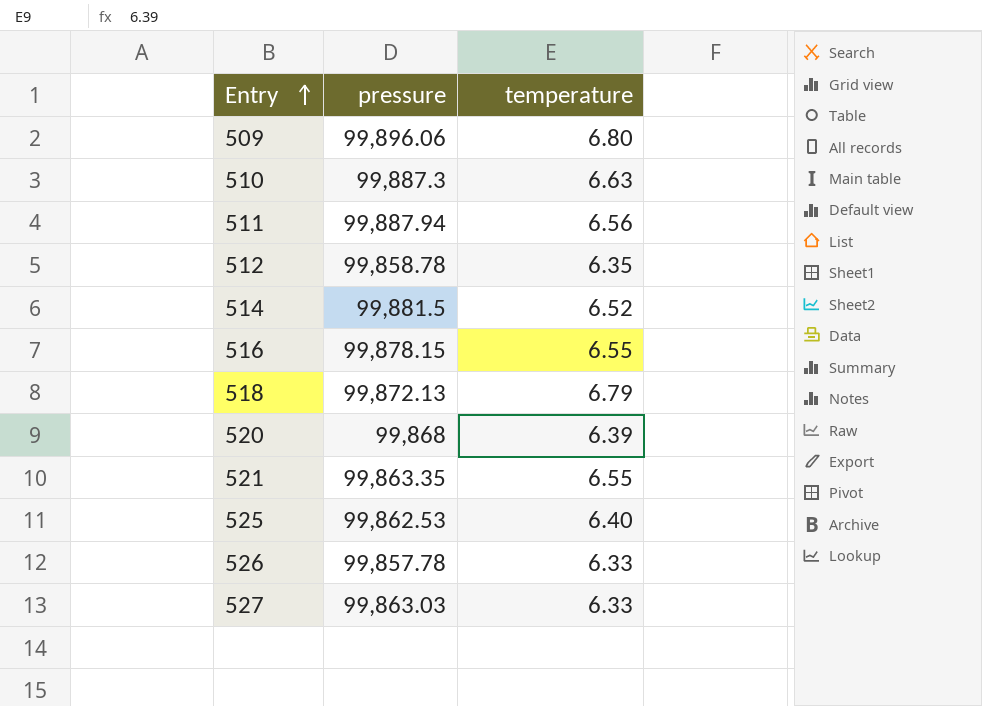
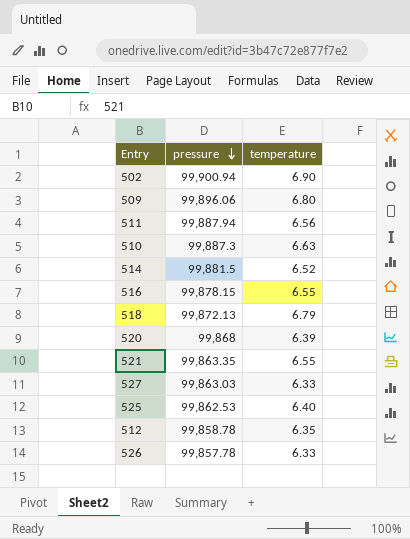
row order: Entry ascending -> pressure descending
row 502: none -> 99,900.94 | 6.90

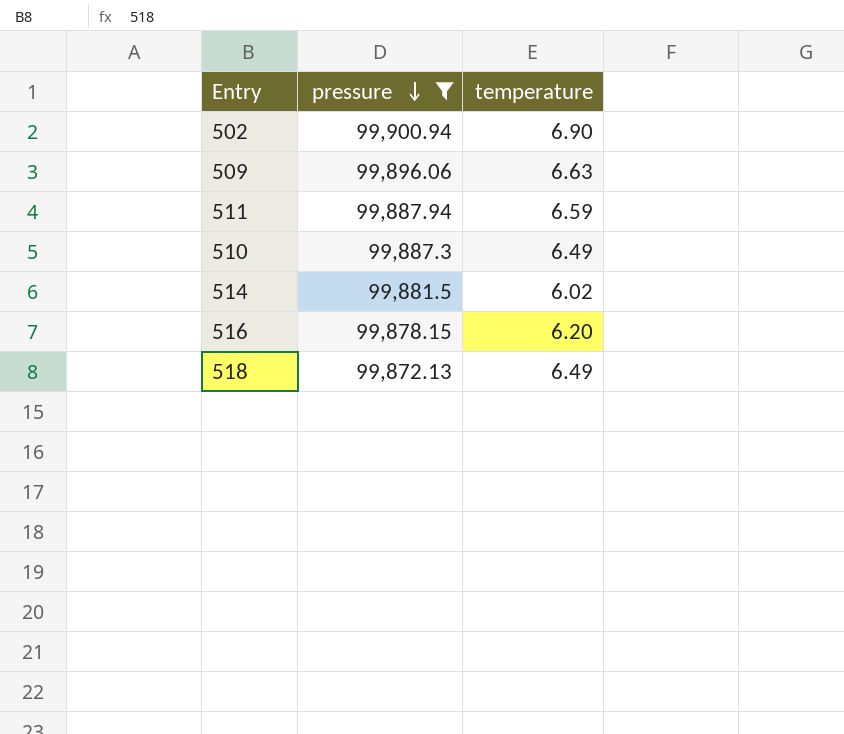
filter: none -> pressure >= 99,872.13
509 | temperature: 6.80 -> 6.63
511 | temperature: 6.56 -> 6.59
510 | temperature: 6.63 -> 6.49
514 | temperature: 6.52 -> 6.02
516 | temperature: 6.55 -> 6.20
518 | temperature: 6.79 -> 6.49

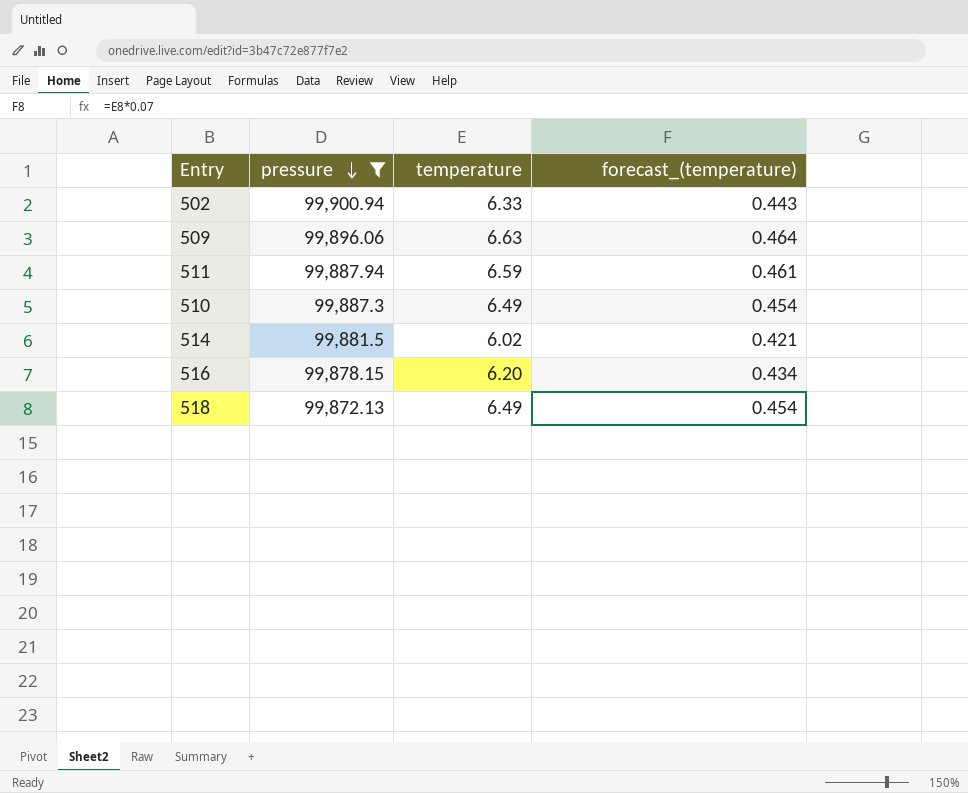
column forecast_(temperature) | formula: none -> [temperature] * 0.07
502 | temperature: 6.90 -> 6.33

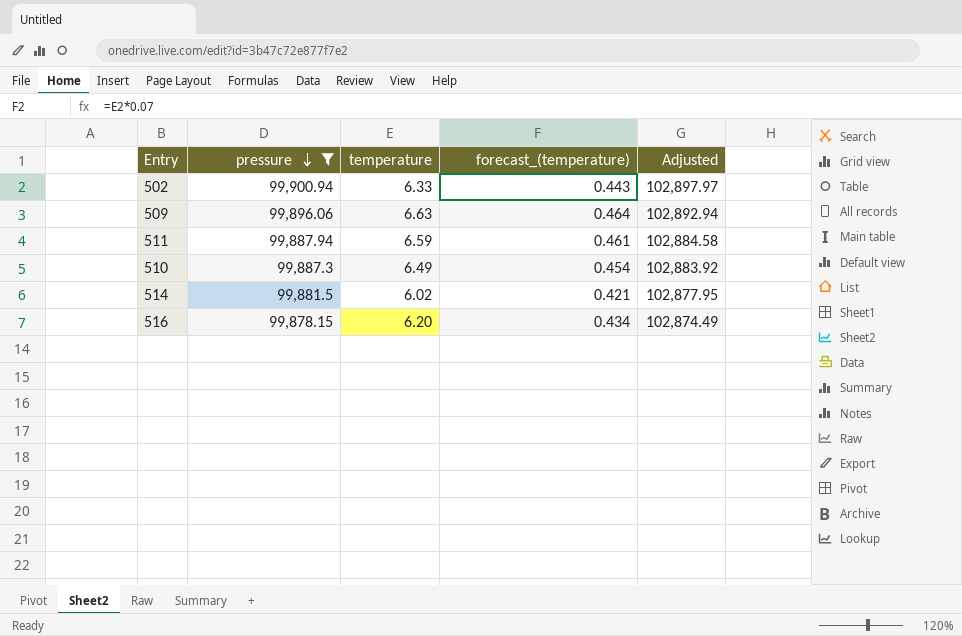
column Adjusted | formula: none -> [pressure] * 1.03
row 518: 99,872.13 | 6.49 | 0.454 -> none

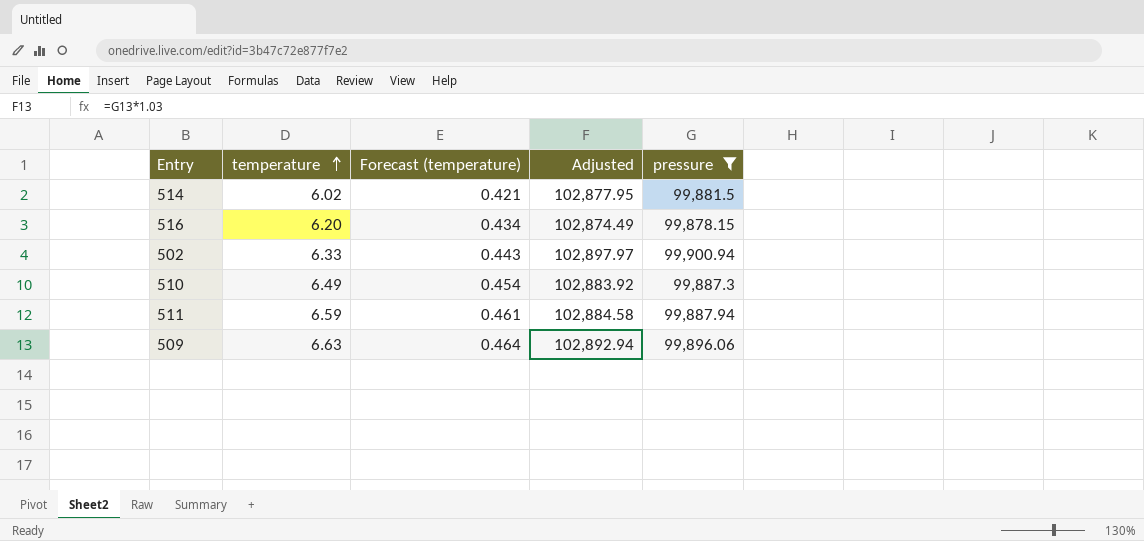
row order: pressure descending -> temperature ascending
column name: forecast_(temperature) -> Forecast (temperature)
column pressure | position: 2 -> 5

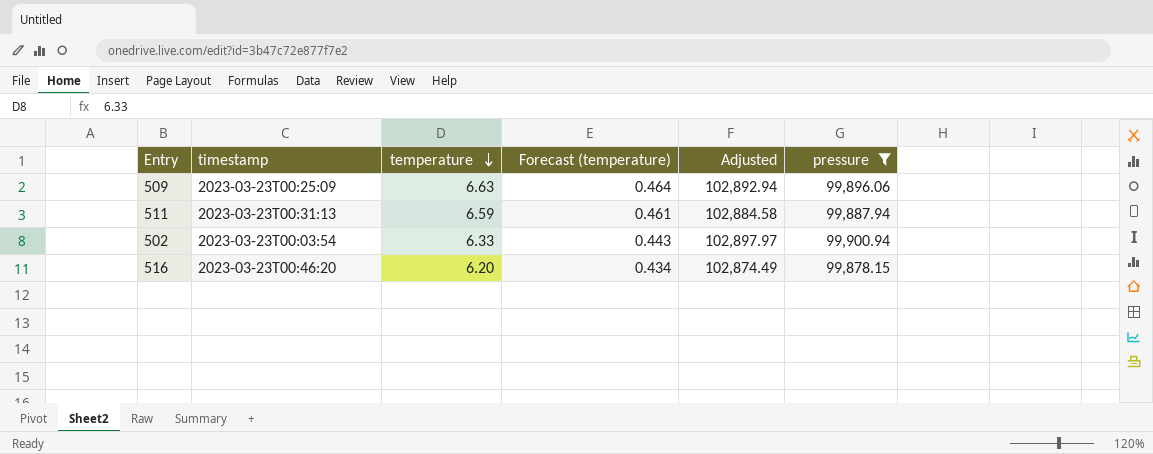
row order: temperature ascending -> temperature descending
column timestamp | position: none -> 2
row 514: 6.02 | 0.421 | 102,877.95 | 99,881.5 -> none
row 510: 6.49 | 0.454 | 102,883.92 | 99,887.3 -> none

